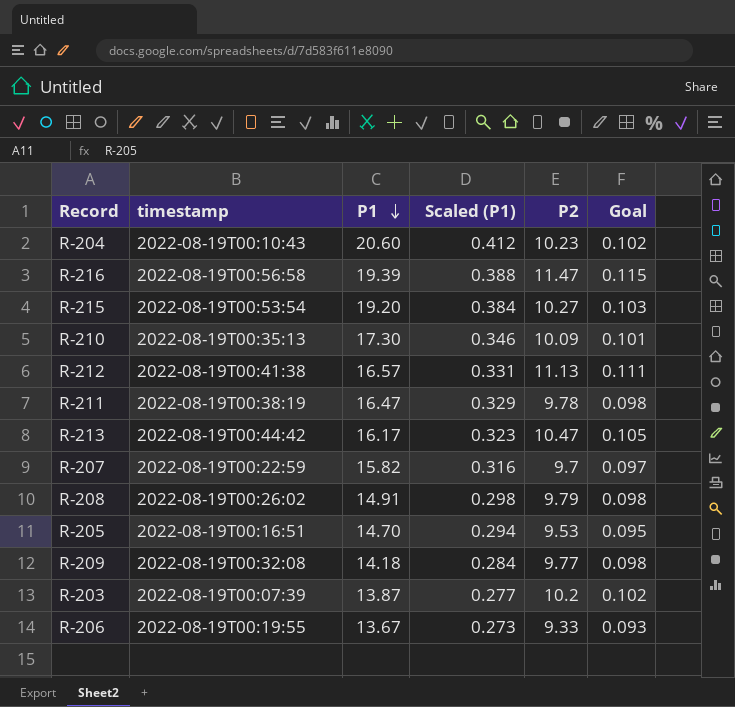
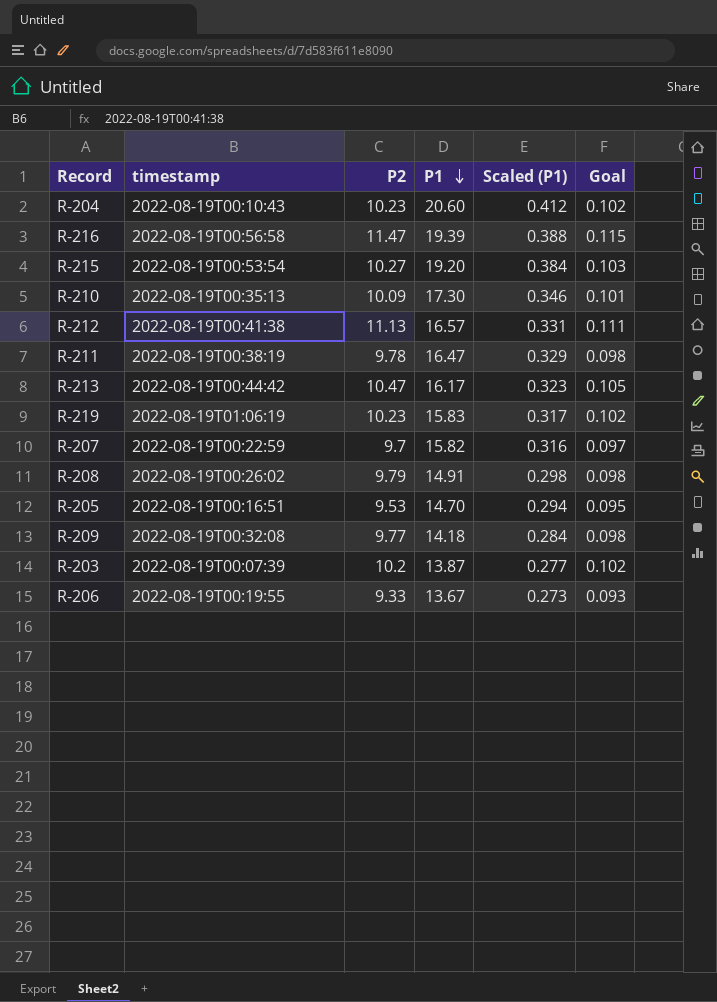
column P2 | position: 5 -> 3
row R-219: none -> 2022-08-19T01:06:19 | 10.23 | 15.83 | 0.317 | 0.102

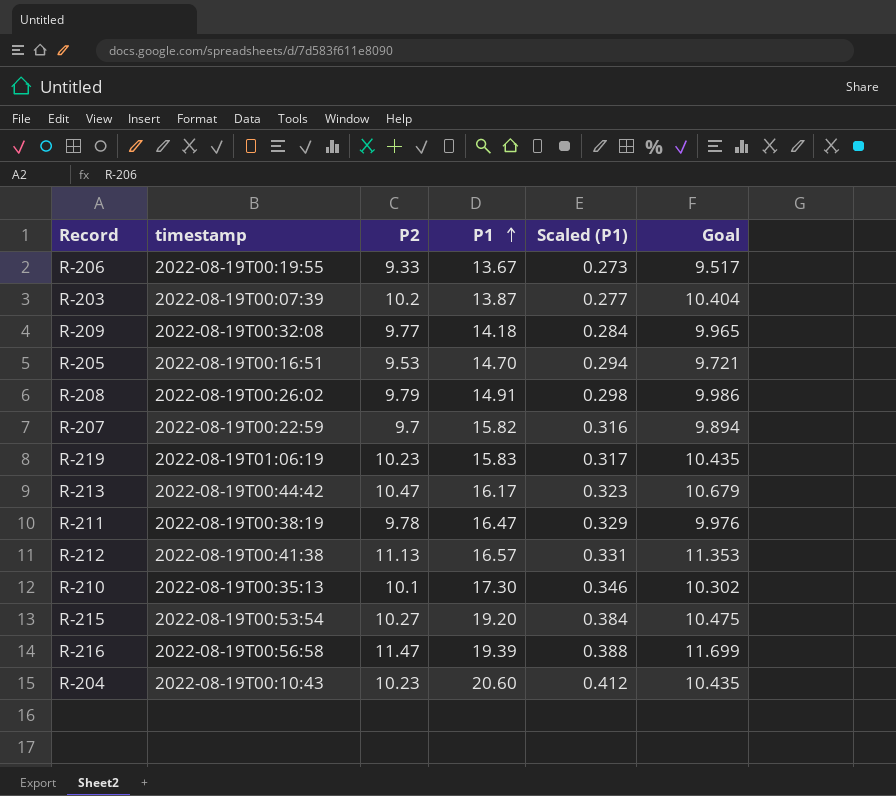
row order: P1 descending -> P1 ascending
column Goal | formula: [P2] * 0.01 -> [P2] * 1.02
R-210 | P2: 10.09 -> 10.1

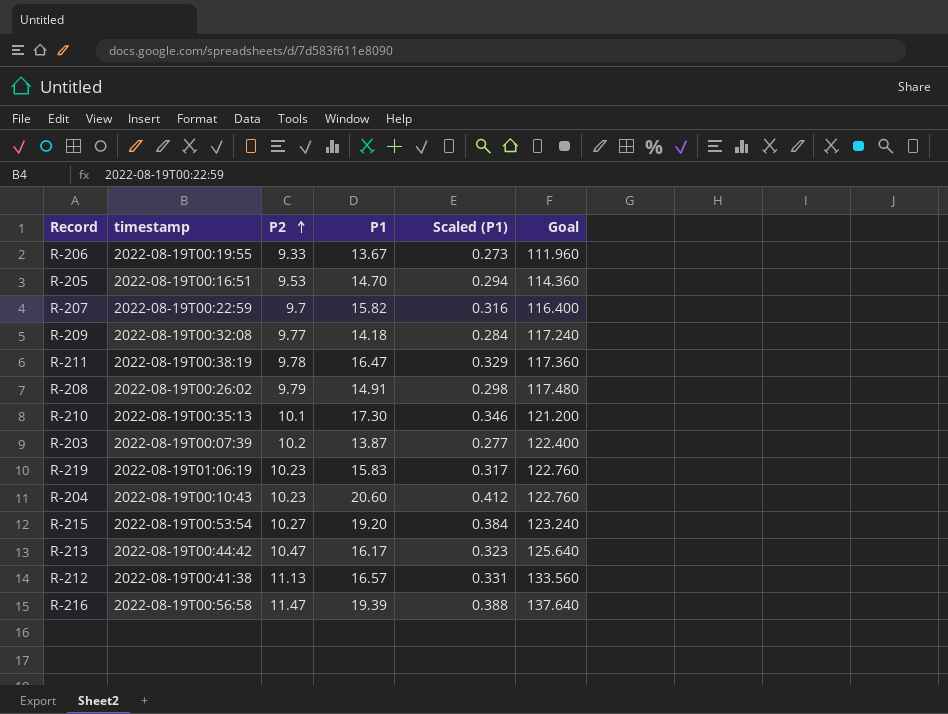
row order: P1 ascending -> P2 ascending
column Goal | formula: [P2] * 1.02 -> [P2] * 12

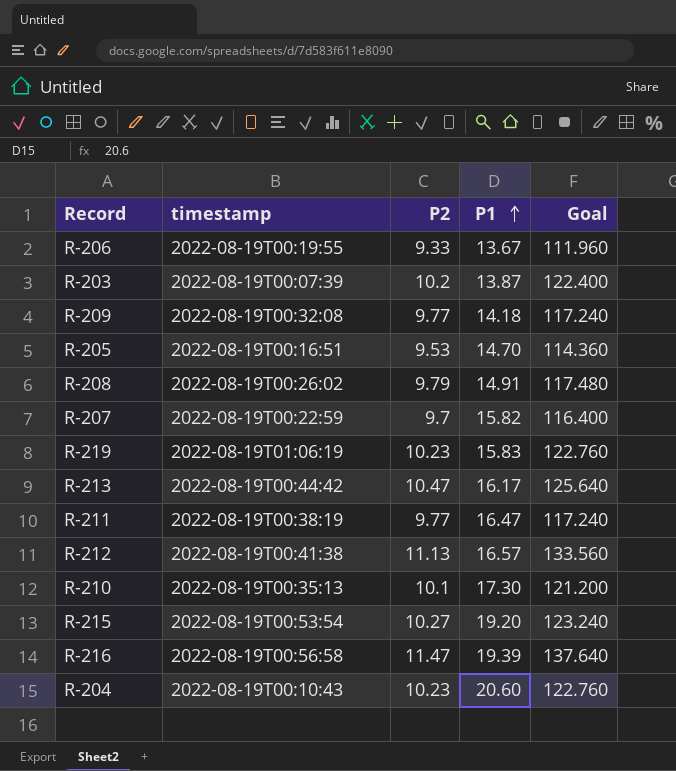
row order: P2 ascending -> P1 ascending
column Scaled (P1) | formula: [P1] * 0.02 -> none
R-211 | P2: 9.78 -> 9.77
R-211 | Goal: 117.360 -> 117.240

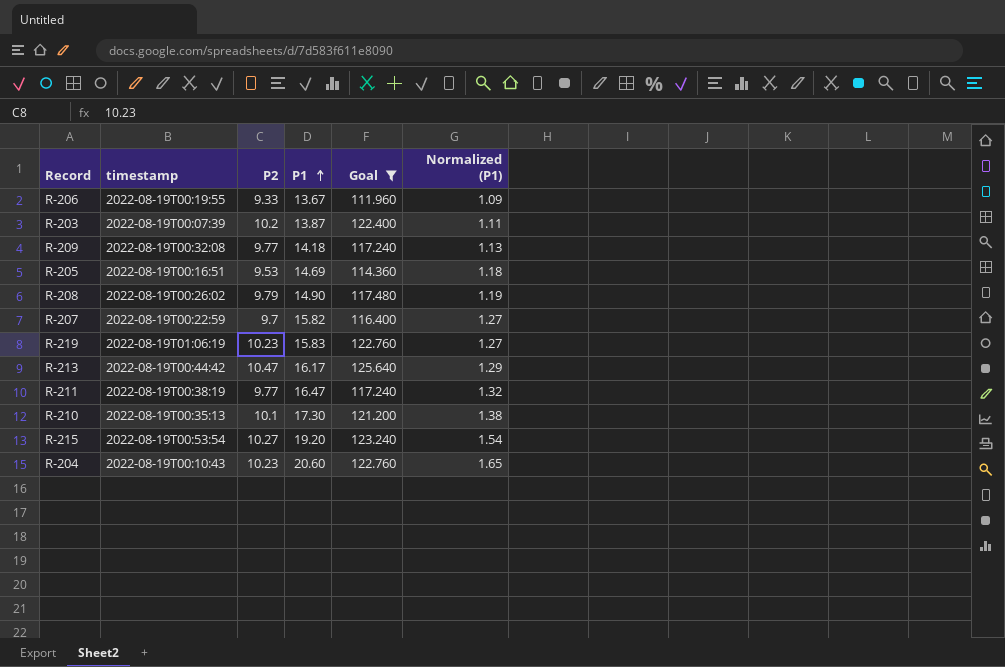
filter: none -> Goal <= 125.640
column Normalized (P1) | formula: none -> [P1] * 0.08
R-205 | P1: 14.70 -> 14.69
R-208 | P1: 14.91 -> 14.90

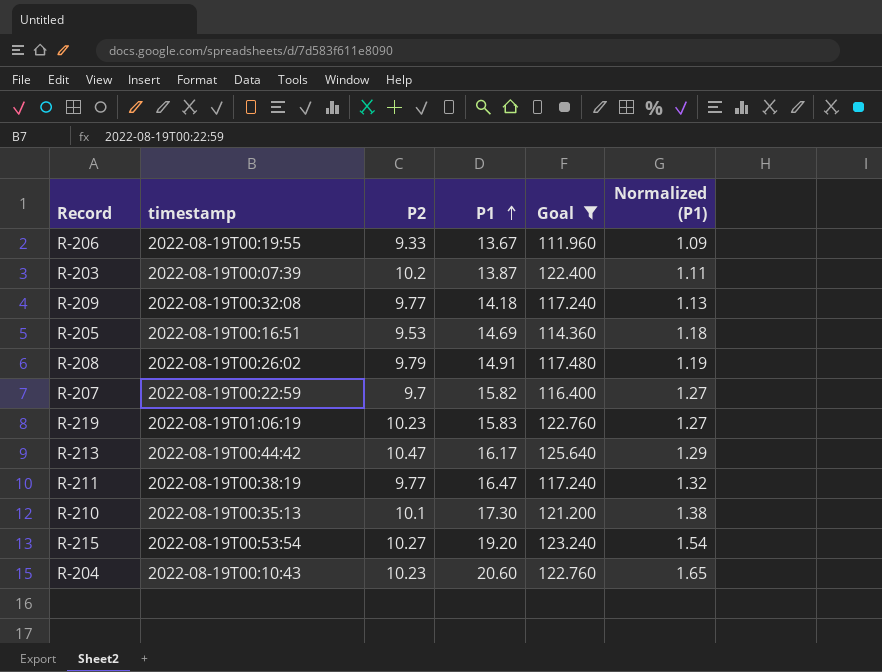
R-208 | P1: 14.90 -> 14.91

